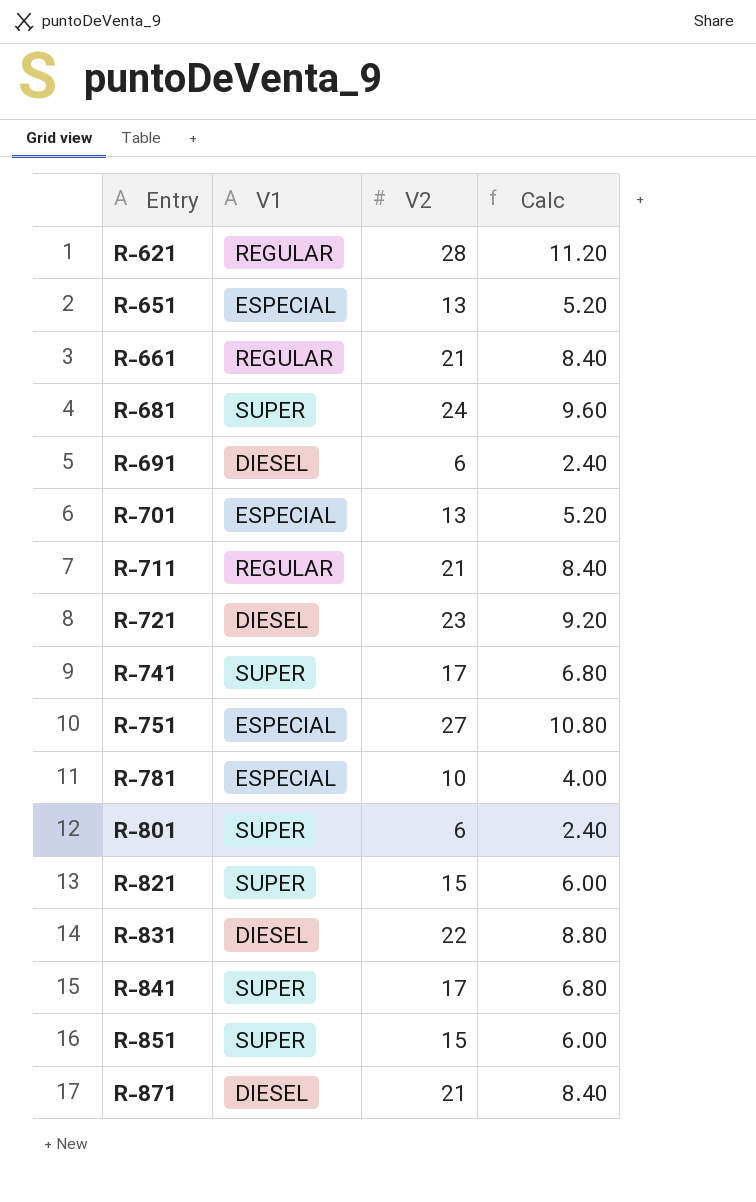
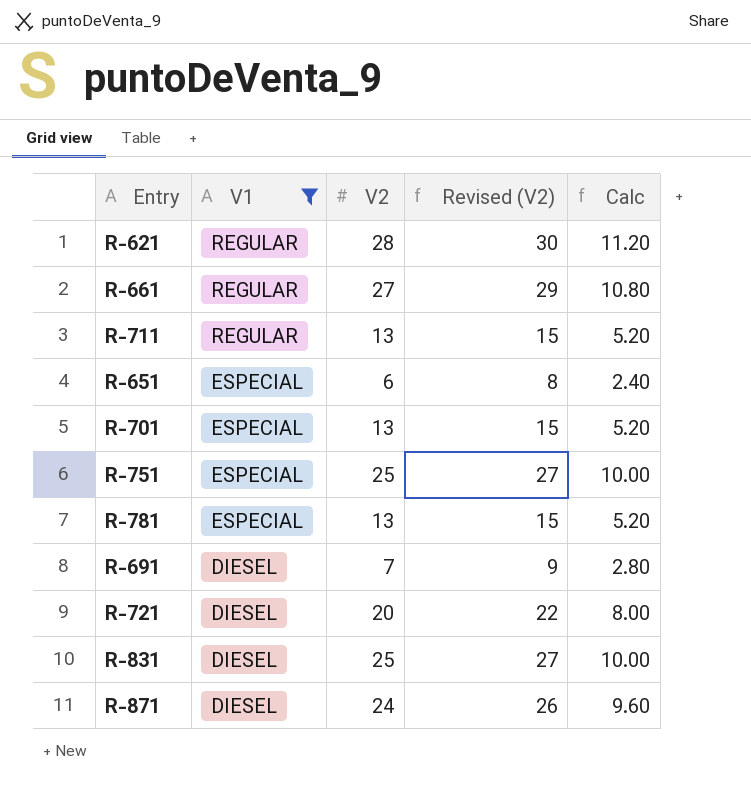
filter: none -> V1 != SUPER
row order: Entry ascending -> V1 descending
column Revised (V2) | formula: none -> [V2] + 2
R-661 | V2: 21 -> 27
R-661 | Calc: 8.40 -> 10.80
R-711 | V2: 21 -> 13
R-711 | Calc: 8.40 -> 5.20
R-651 | V2: 13 -> 6
R-651 | Calc: 5.20 -> 2.40
R-751 | V2: 27 -> 25
R-751 | Calc: 10.80 -> 10.00
R-781 | V2: 10 -> 13
R-781 | Calc: 4.00 -> 5.20
R-691 | V2: 6 -> 7
R-691 | Calc: 2.40 -> 2.80
R-721 | V2: 23 -> 20
R-721 | Calc: 9.20 -> 8.00
R-831 | V2: 22 -> 25
R-831 | Calc: 8.80 -> 10.00
R-871 | V2: 21 -> 24
R-871 | Calc: 8.40 -> 9.60

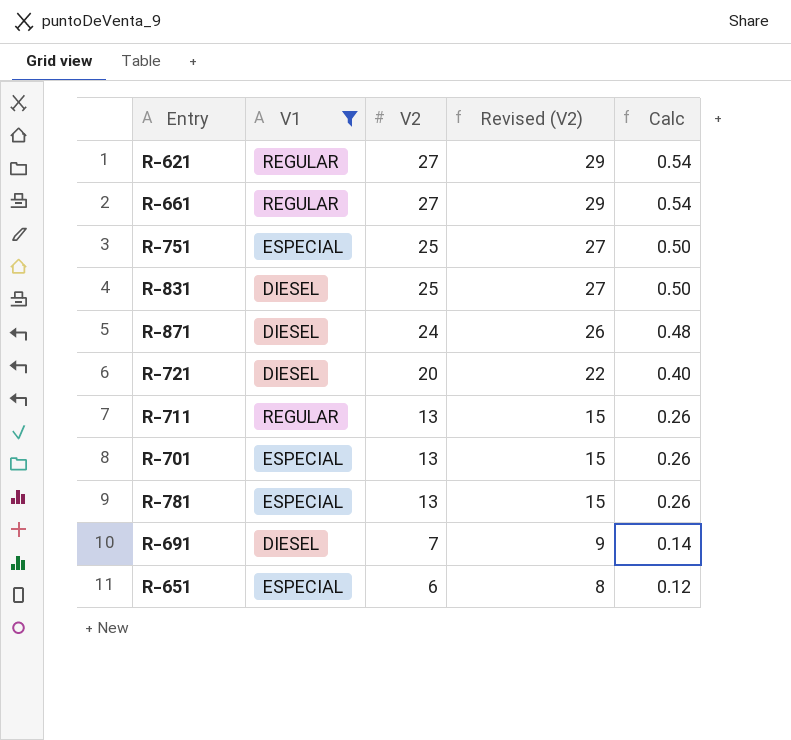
row order: V1 descending -> V2 descending
column Calc | formula: [V2] * 0.4 -> [V2] * 0.02
R-621 | V2: 28 -> 27
R-621 | Revised (V2): 30 -> 29

